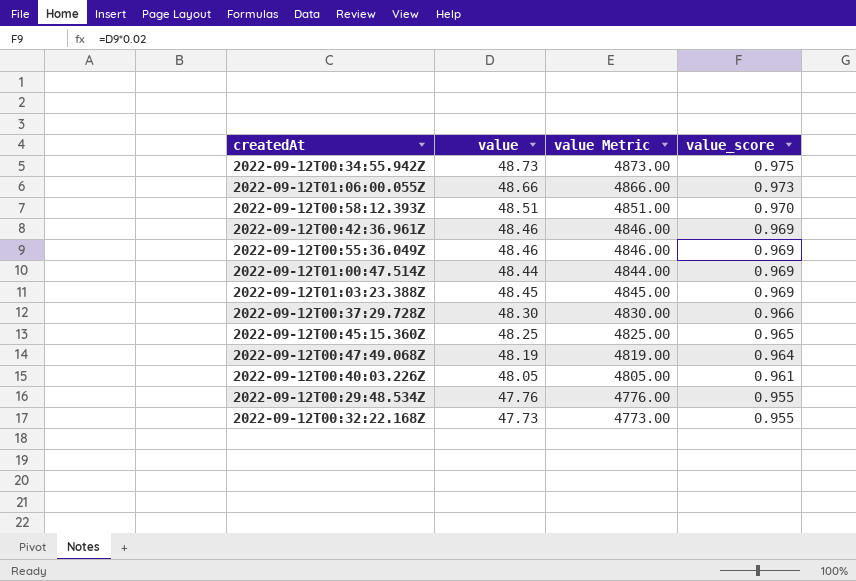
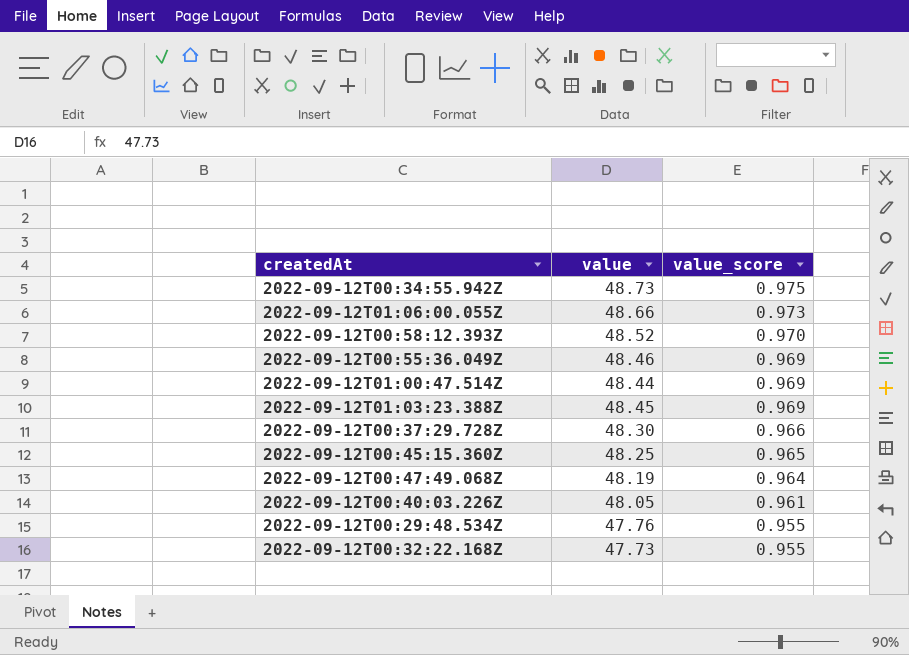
column value Metric | formula: [value] * 100 -> none
row 2022-09-12T00:42:36.961Z: 48.46 | 4846.00 | 0.969 -> none
2022-09-12T00:58:12.393Z | value: 48.51 -> 48.52

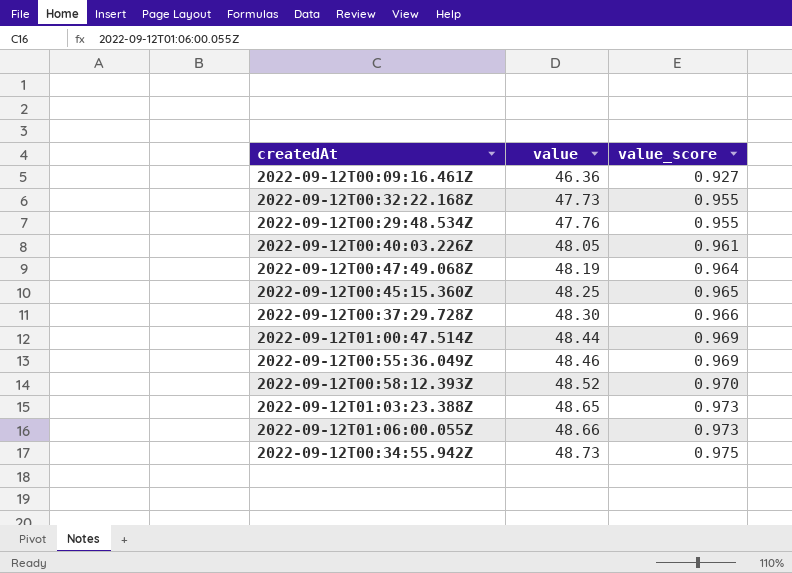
row order: value_score descending -> value ascending
row 2022-09-12T00:09:16.461Z: none -> 46.36 | 0.927
2022-09-12T01:03:23.388Z | value: 48.45 -> 48.65
2022-09-12T01:03:23.388Z | value_score: 0.969 -> 0.973

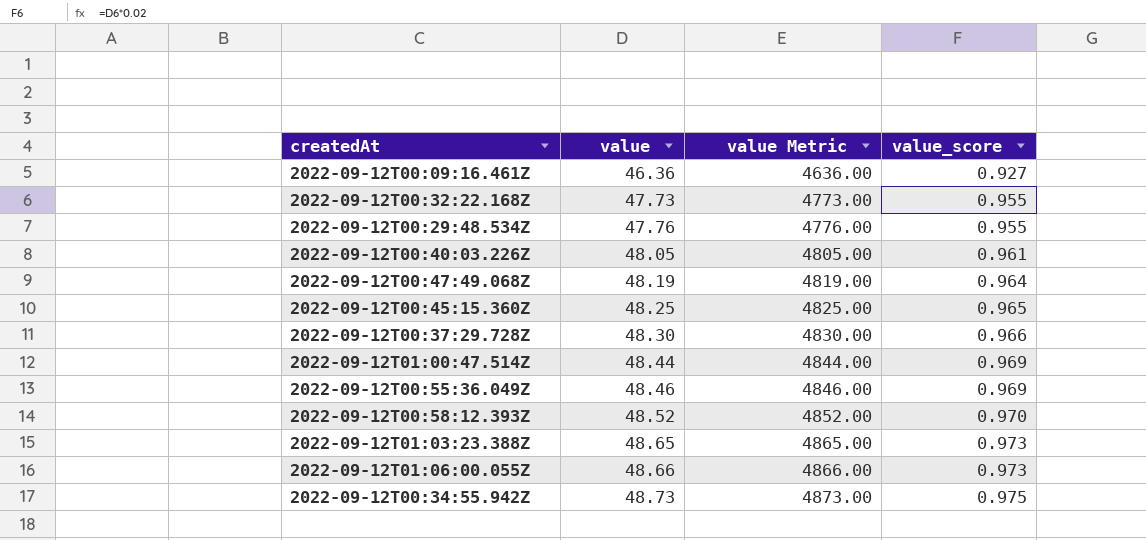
column value Metric | formula: none -> [value] * 100

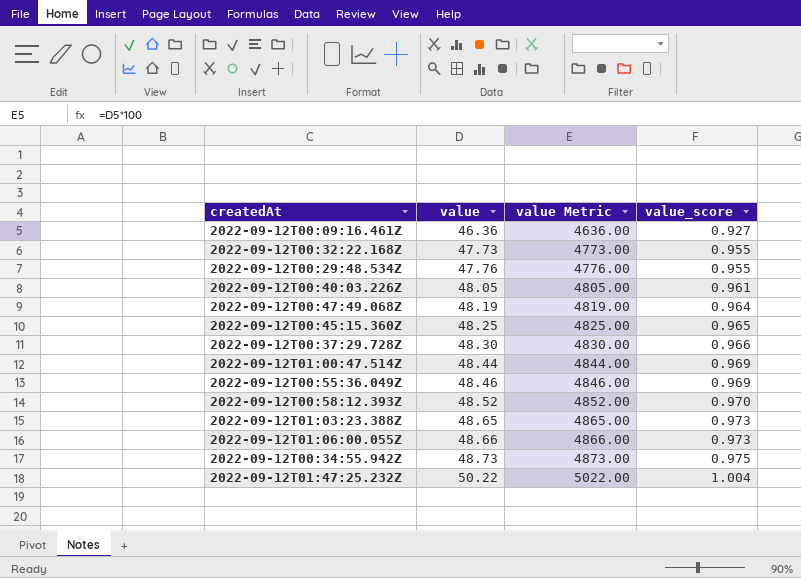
row 2022-09-12T01:47:25.232Z: none -> 50.22 | 5022.00 | 1.004

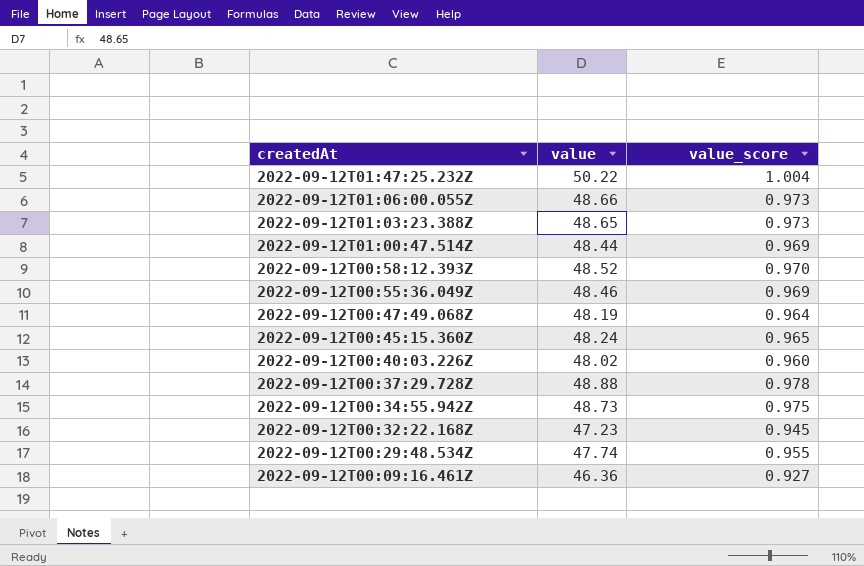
row order: value ascending -> createdAt descending
column value Metric | formula: [value] * 100 -> none
2022-09-12T00:45:15.360Z | value: 48.25 -> 48.24
2022-09-12T00:40:03.226Z | value: 48.05 -> 48.02
2022-09-12T00:40:03.226Z | value_score: 0.961 -> 0.960
2022-09-12T00:37:29.728Z | value: 48.30 -> 48.88
2022-09-12T00:37:29.728Z | value_score: 0.966 -> 0.978
2022-09-12T00:32:22.168Z | value: 47.73 -> 47.23
2022-09-12T00:32:22.168Z | value_score: 0.955 -> 0.945
2022-09-12T00:29:48.534Z | value: 47.76 -> 47.74

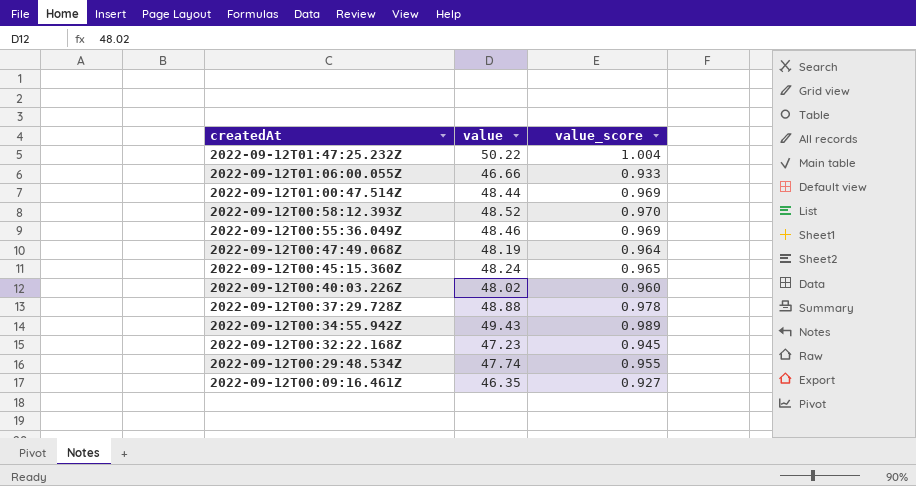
row 2022-09-12T01:03:23.388Z: 48.65 | 0.973 -> none
2022-09-12T01:06:00.055Z | value: 48.66 -> 46.66
2022-09-12T01:06:00.055Z | value_score: 0.973 -> 0.933
2022-09-12T00:34:55.942Z | value: 48.73 -> 49.43
2022-09-12T00:34:55.942Z | value_score: 0.975 -> 0.989
2022-09-12T00:09:16.461Z | value: 46.36 -> 46.35

